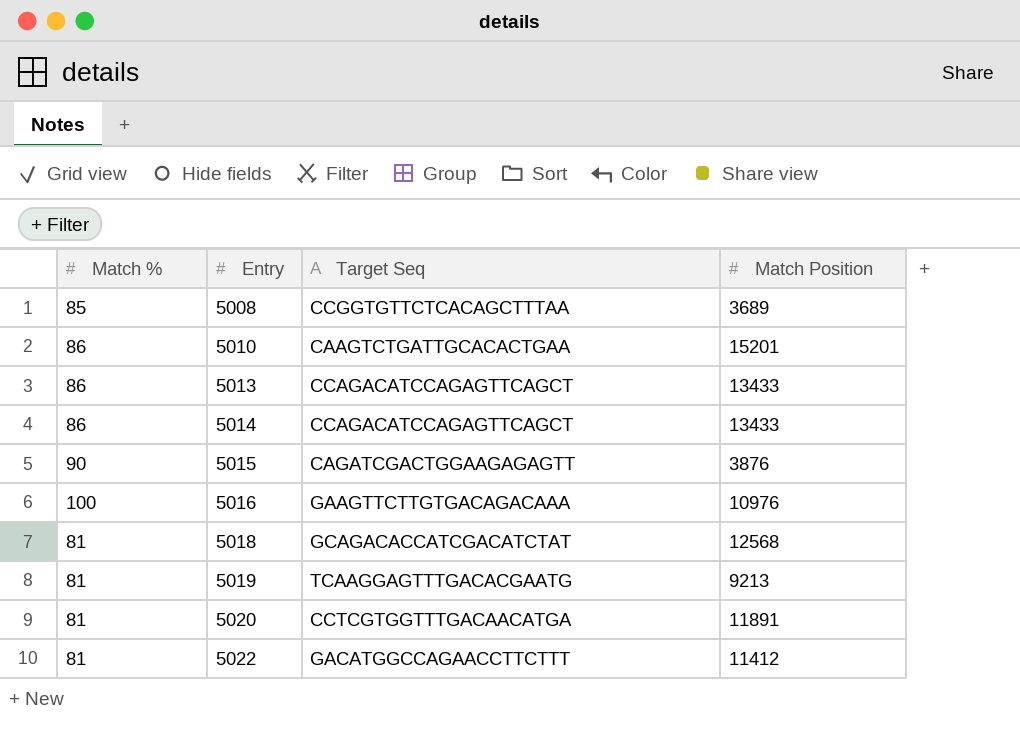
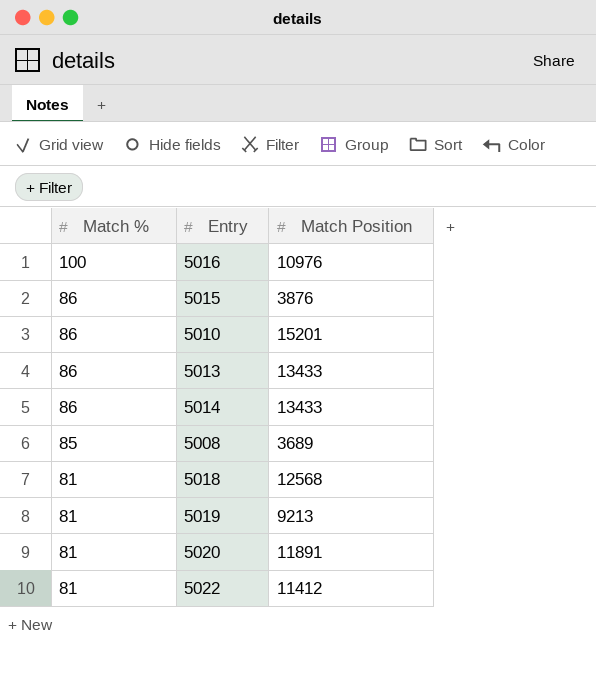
row order: Entry ascending -> Match % descending
column Target Seq | position: 3 -> none
5015 | Match %: 90 -> 86

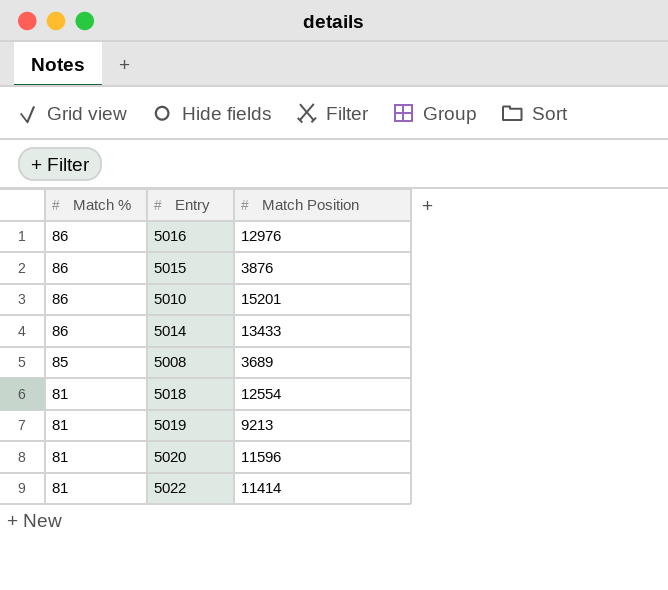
row 5013: 86 | 13433 -> none
5016 | Match %: 100 -> 86
5016 | Match Position: 10976 -> 12976
5018 | Match Position: 12568 -> 12554
5020 | Match Position: 11891 -> 11596
5022 | Match Position: 11412 -> 11414

